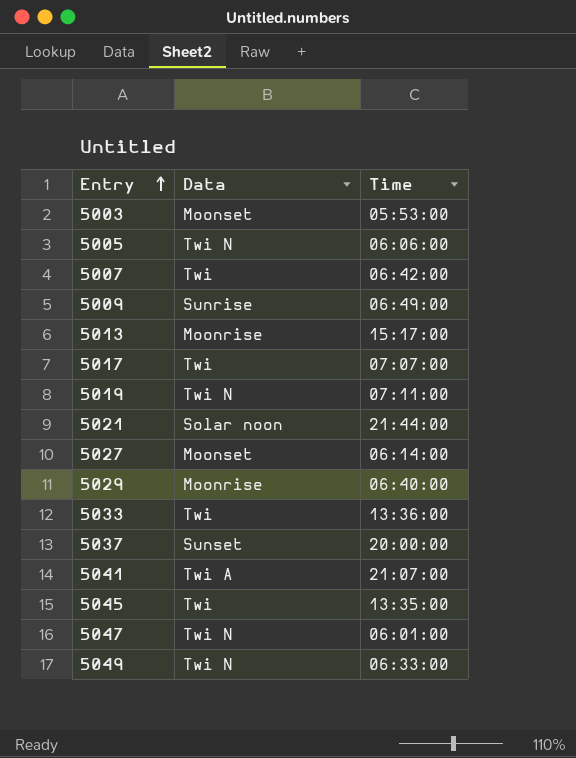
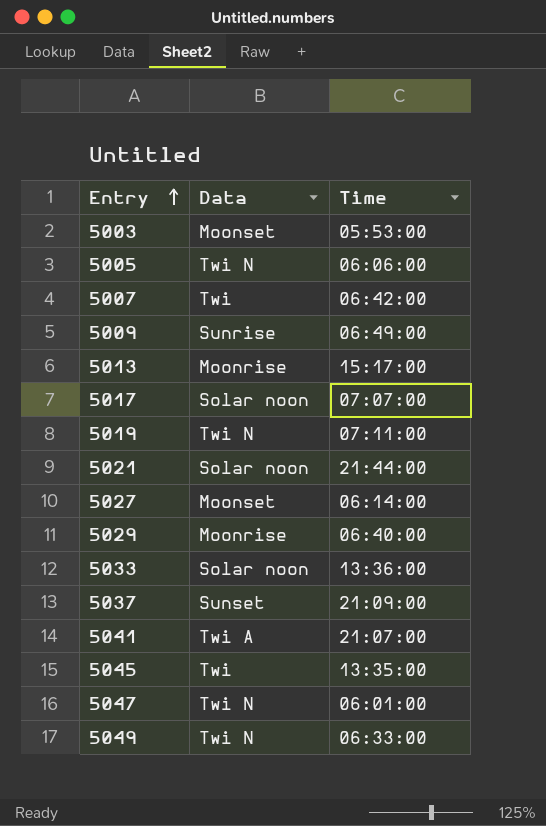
5017 | Data: Twi -> Solar noon
5033 | Data: Twi -> Solar noon
5037 | Time: 20:00:00 -> 21:09:00

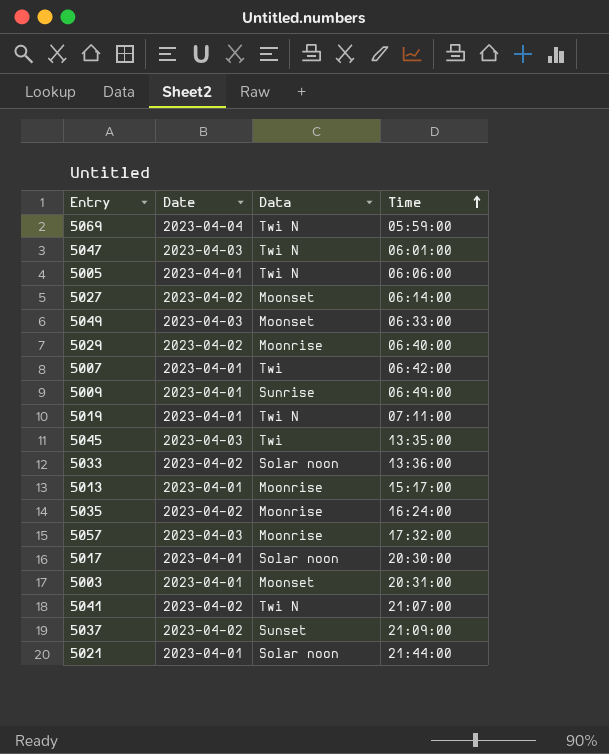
row order: Entry ascending -> Time ascending
column Date | position: none -> 2
row 5069: none -> 2023-04-04 | Twi N | 05:59:00
5049 | Data: Twi N -> Moonset
row 5035: none -> 2023-04-02 | Moonrise | 16:24:00
row 5057: none -> 2023-04-03 | Moonrise | 17:32:00
5017 | Time: 07:07:00 -> 20:30:00
5003 | Time: 05:53:00 -> 20:31:00
5041 | Data: Twi A -> Twi N

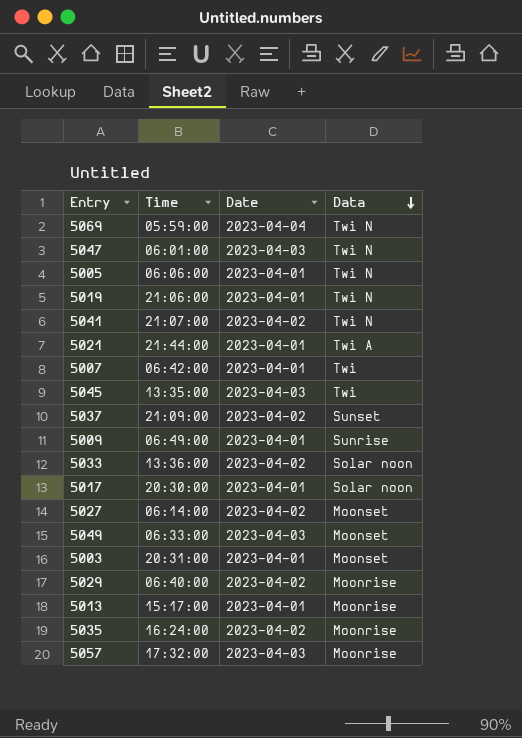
row order: Time ascending -> Data descending
column Time | position: 4 -> 2
5019 | Time: 07:11:00 -> 21:06:00
5021 | Data: Solar noon -> Twi A

